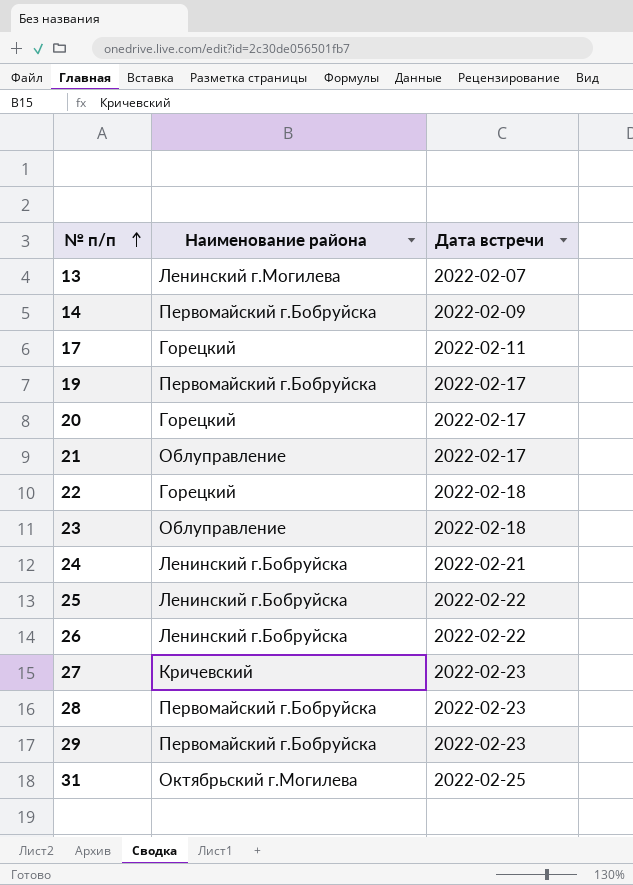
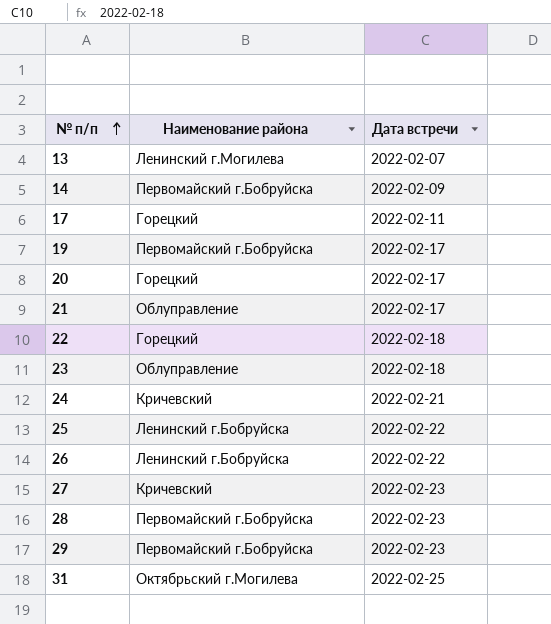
24 | Наименование района: Ленинский г.Бобруйска -> Кричевский

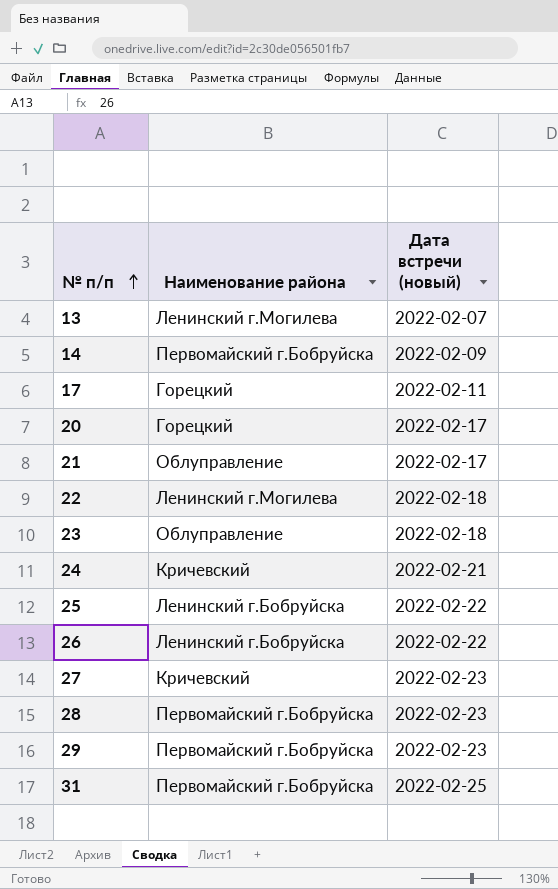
column name: Дата встречи -> Дата встречи (новый)
row 19: Первомайский г.Бобруйска | 2022-02-17 -> none
22 | Наименование района: Горецкий -> Ленинский г.Могилева
31 | Наименование района: Октябрьский г.Могилева -> Первомайский г.Бобруйска

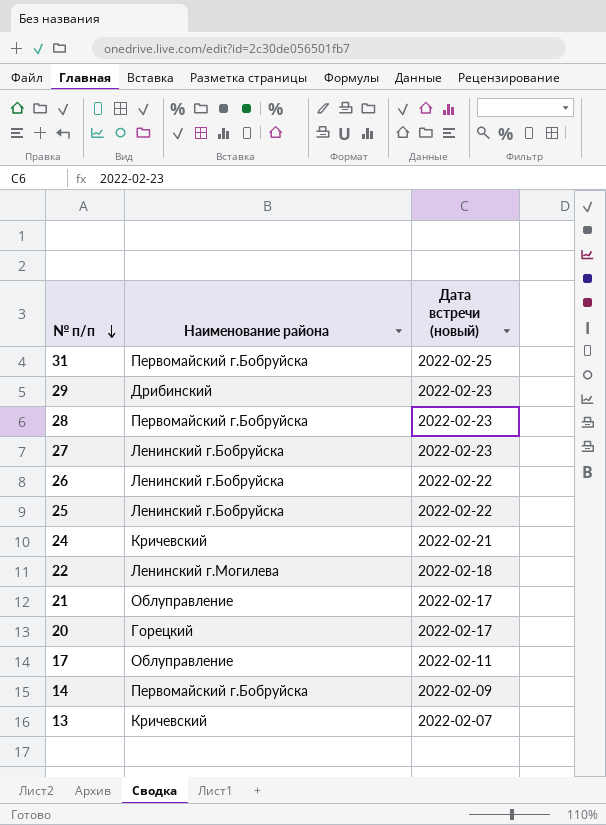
row order: № п/п ascending -> № п/п descending
row 23: Облуправление | 2022-02-18 -> none
29 | Наименование района: Первомайский г.Бобруйска -> Дрибинский
27 | Наименование района: Кричевский -> Ленинский г.Бобруйска
17 | Наименование района: Горецкий -> Облуправление
13 | Наименование района: Ленинский г.Могилева -> Кричевский

